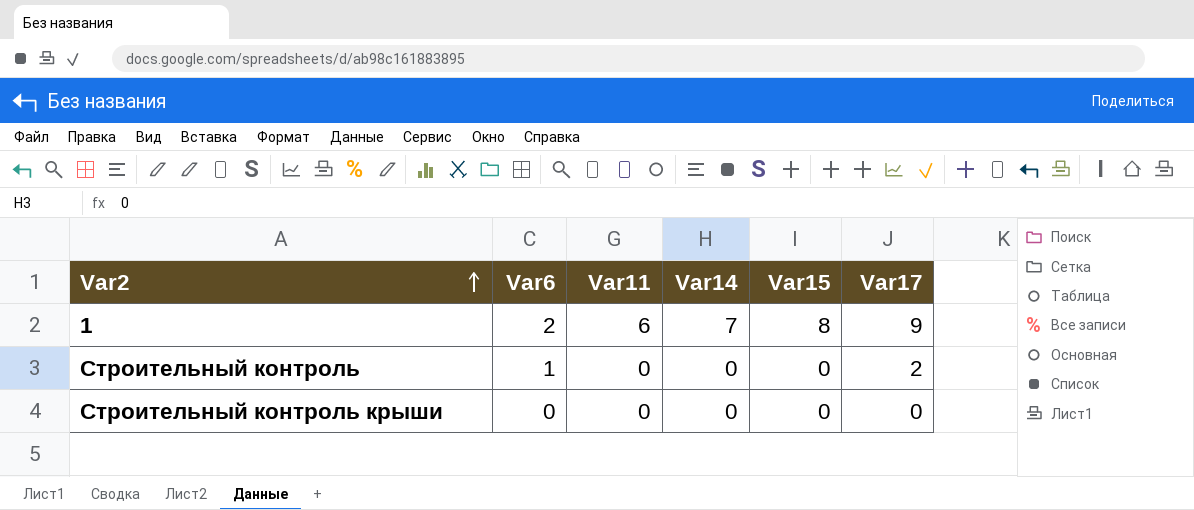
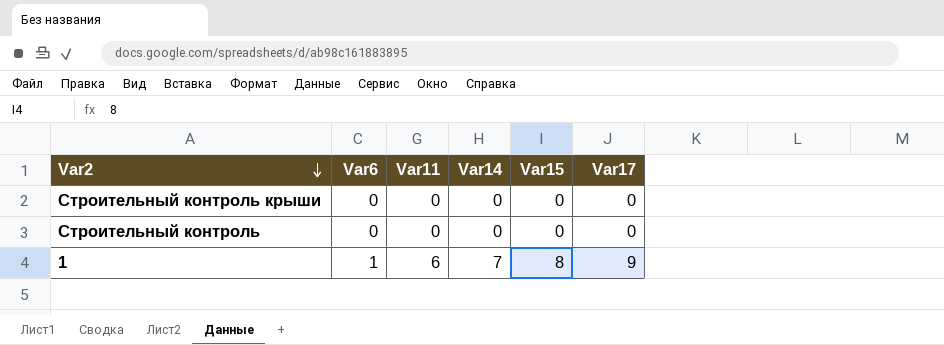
row order: Var2 ascending -> Var2 descending
Строительный контроль | Var6: 1 -> 0
Строительный контроль | Var17: 2 -> 0
1 | Var6: 2 -> 1

